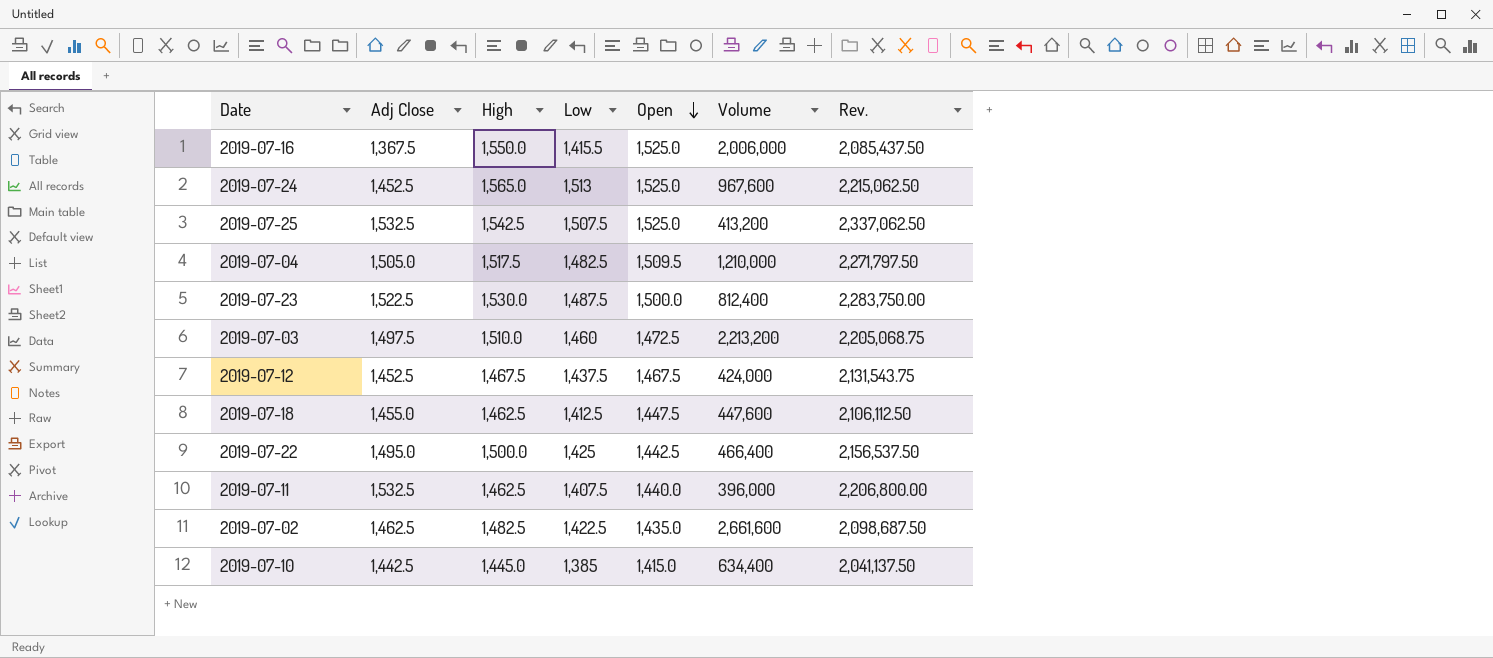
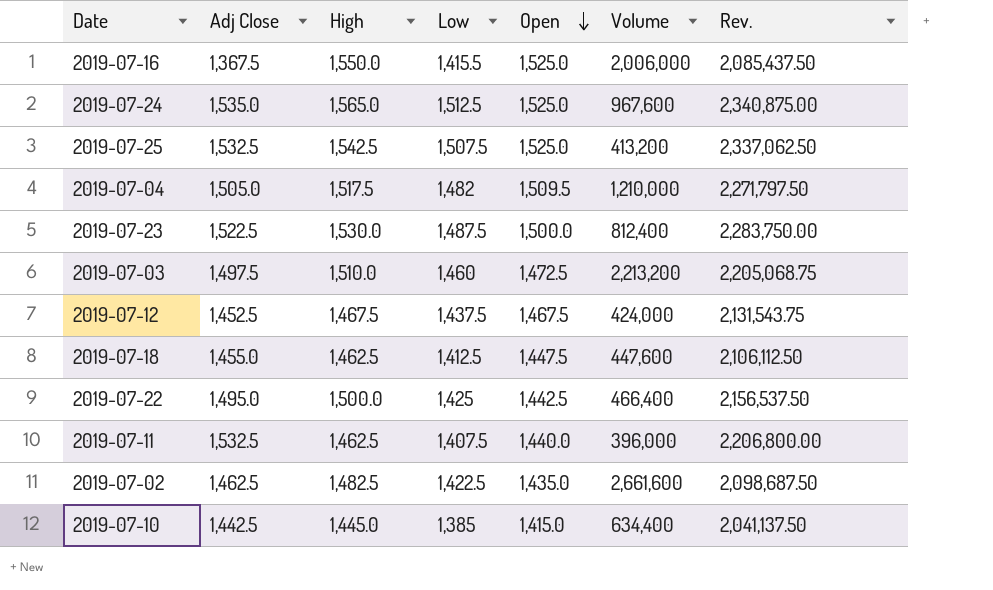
2019-07-24 | Adj Close: 1,452.5 -> 1,535.0
2019-07-24 | Low: 1,513 -> 1,512.5
2019-07-24 | Rev.: 2,215,062.50 -> 2,340,875.00
2019-07-04 | Low: 1,482.5 -> 1,482

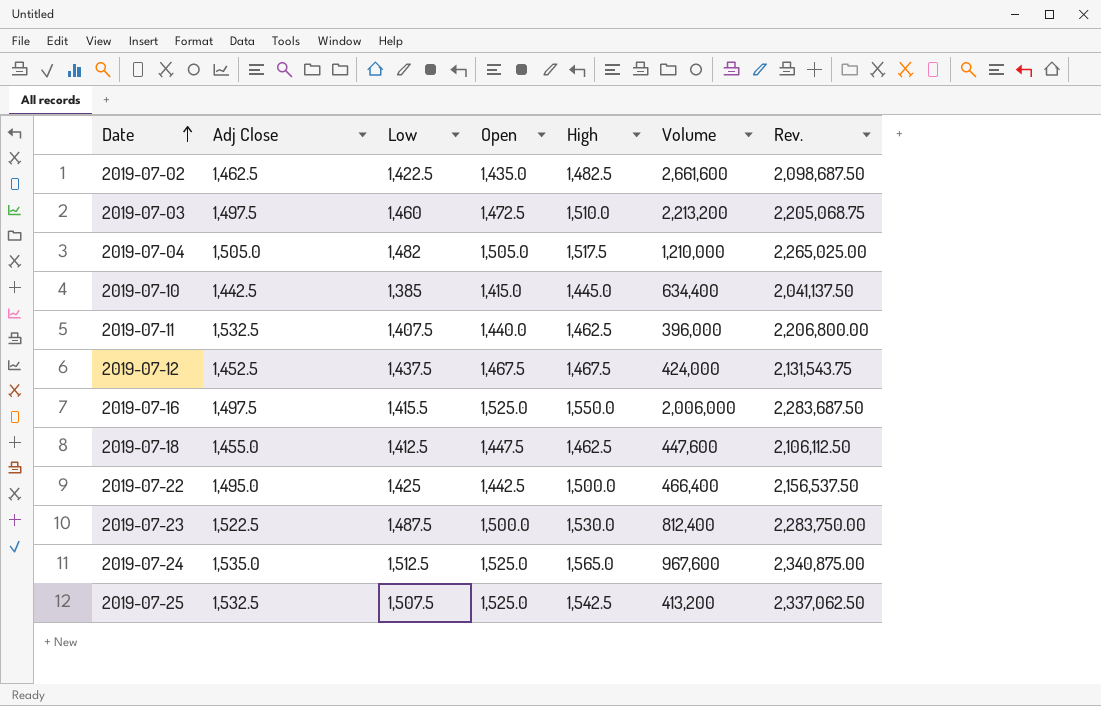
row order: Open descending -> Date ascending
column High | position: 3 -> 5
2019-07-04 | Open: 1,509.5 -> 1,505.0
2019-07-04 | Rev.: 2,271,797.50 -> 2,265,025.00
2019-07-16 | Adj Close: 1,367.5 -> 1,497.5
2019-07-16 | Rev.: 2,085,437.50 -> 2,283,687.50

